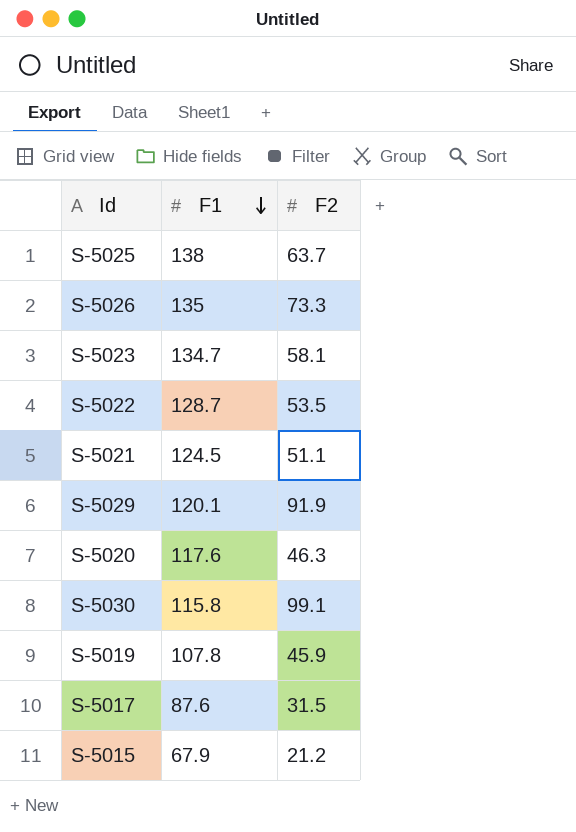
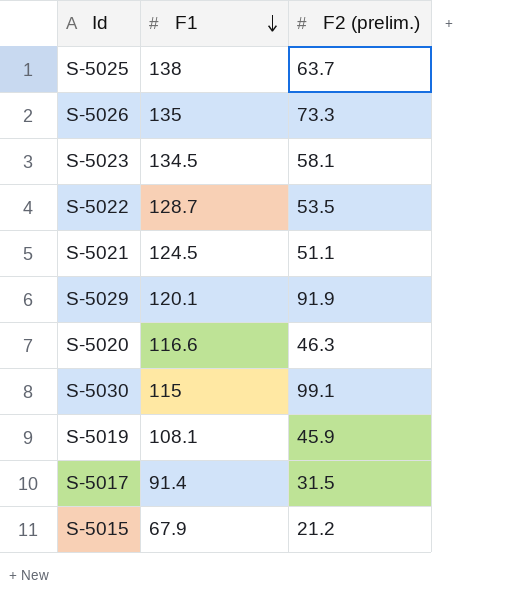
column name: F2 -> F2 (prelim.)
S-5023 | F1: 134.7 -> 134.5
S-5020 | F1: 117.6 -> 116.6
S-5030 | F1: 115.8 -> 115
S-5019 | F1: 107.8 -> 108.1
S-5017 | F1: 87.6 -> 91.4

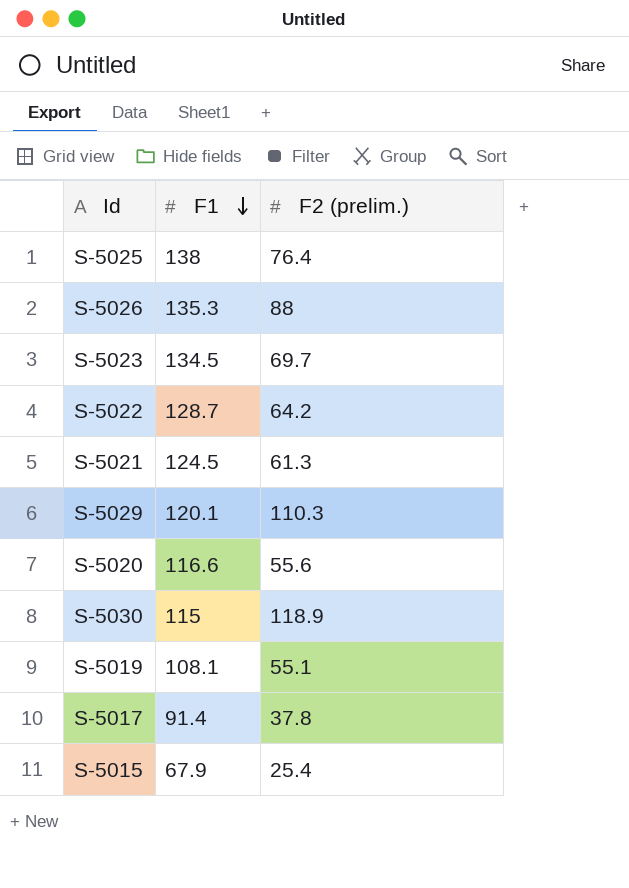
S-5025 | F2 (prelim.): 63.7 -> 76.4
S-5026 | F1: 135 -> 135.3
S-5026 | F2 (prelim.): 73.3 -> 88
S-5023 | F2 (prelim.): 58.1 -> 69.7
S-5022 | F2 (prelim.): 53.5 -> 64.2
S-5021 | F2 (prelim.): 51.1 -> 61.3
S-5029 | F2 (prelim.): 91.9 -> 110.3
S-5020 | F2 (prelim.): 46.3 -> 55.6
S-5030 | F2 (prelim.): 99.1 -> 118.9
S-5019 | F2 (prelim.): 45.9 -> 55.1
S-5017 | F2 (prelim.): 31.5 -> 37.8
S-5015 | F2 (prelim.): 21.2 -> 25.4

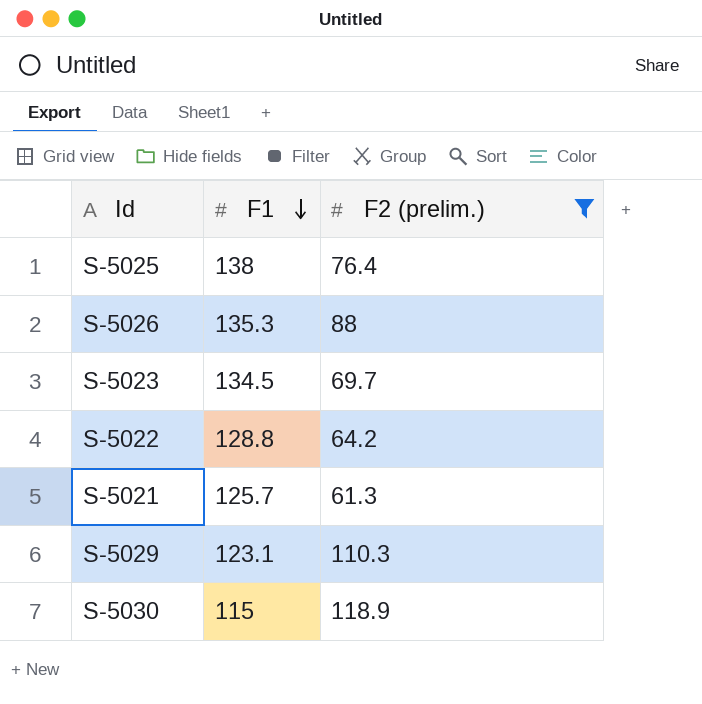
filter: none -> F2 (prelim.) >= 61.3
S-5022 | F1: 128.7 -> 128.8
S-5021 | F1: 124.5 -> 125.7
S-5029 | F1: 120.1 -> 123.1

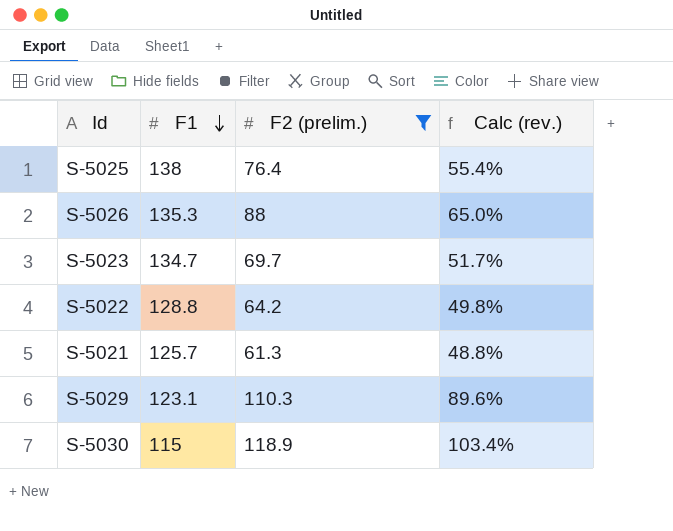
column Calc (rev.) | formula: none -> [F2 (prelim.)] / [F1]
S-5023 | F1: 134.5 -> 134.7

